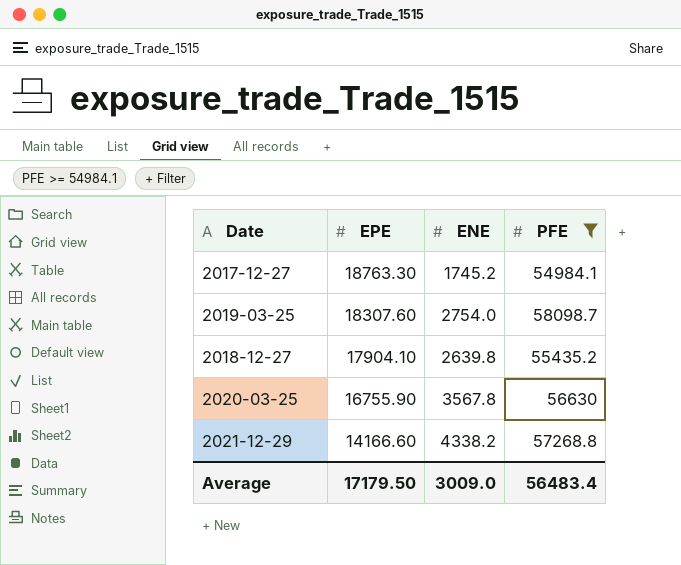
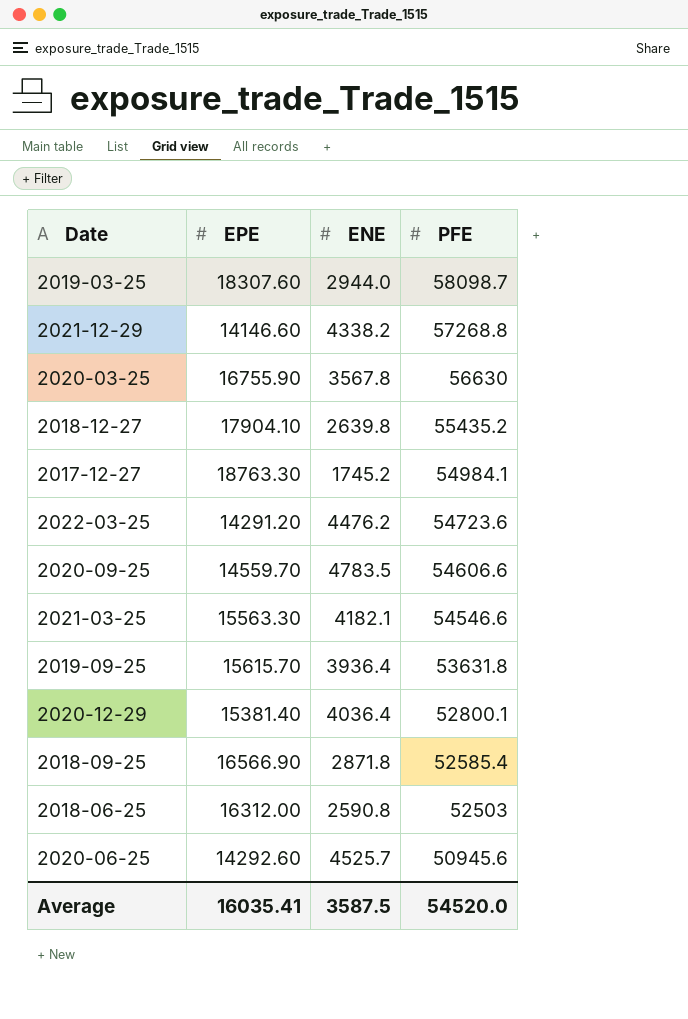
filter: PFE >= 54984.1 -> none
row order: EPE descending -> PFE descending
2019-03-25 | ENE: 2754.0 -> 2944.0
2021-12-29 | EPE: 14166.60 -> 14146.60
Average | EPE: 17179.50 -> 16035.41
Average | ENE: 3009.0 -> 3587.5
Average | PFE: 56483.4 -> 54520.0

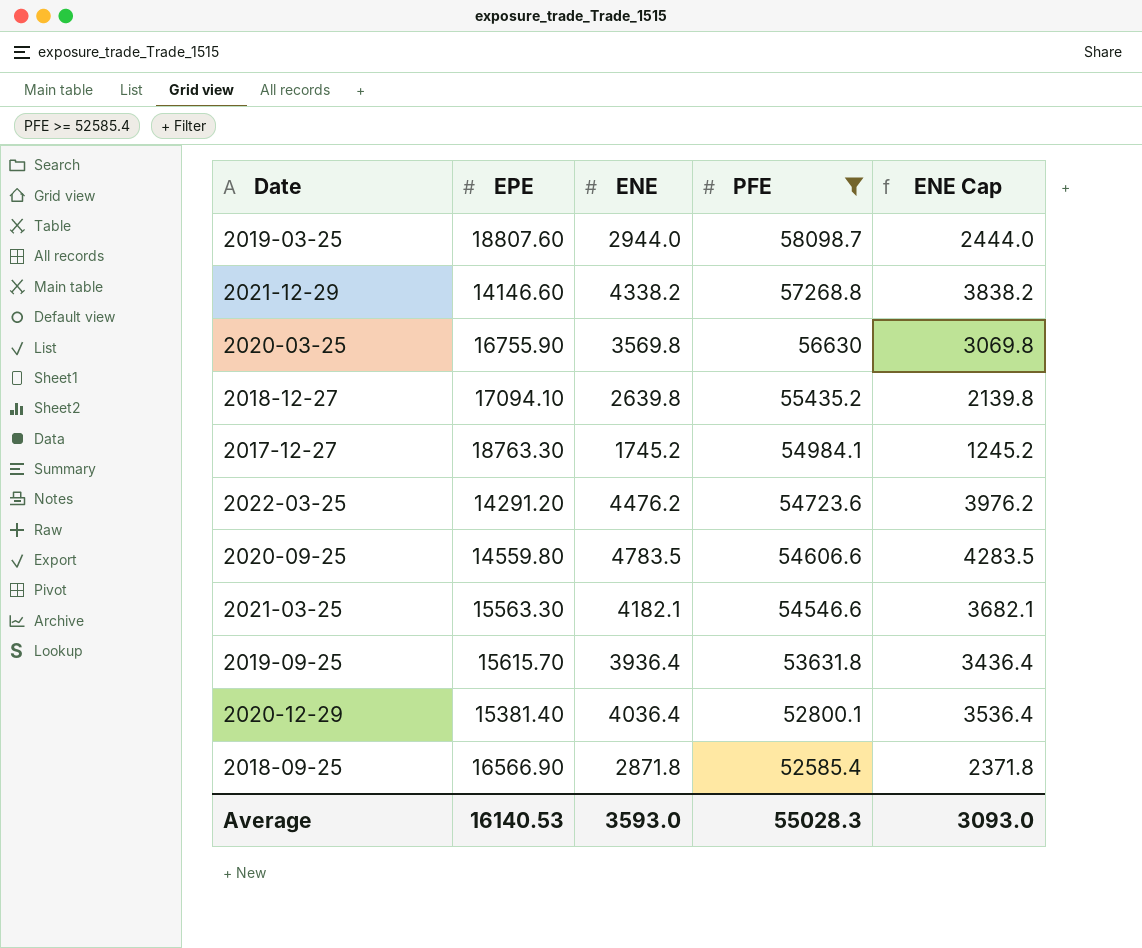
filter: none -> PFE >= 52585.4
column ENE Cap | formula: none -> [ENE] - 500
2019-03-25 | EPE: 18307.60 -> 18807.60
2020-03-25 | ENE: 3567.8 -> 3569.8
2018-12-27 | EPE: 17904.10 -> 17094.10
2020-09-25 | EPE: 14559.70 -> 14559.80
Average | EPE: 16035.41 -> 16140.53
Average | ENE: 3587.5 -> 3593.0
Average | PFE: 54520.0 -> 55028.3

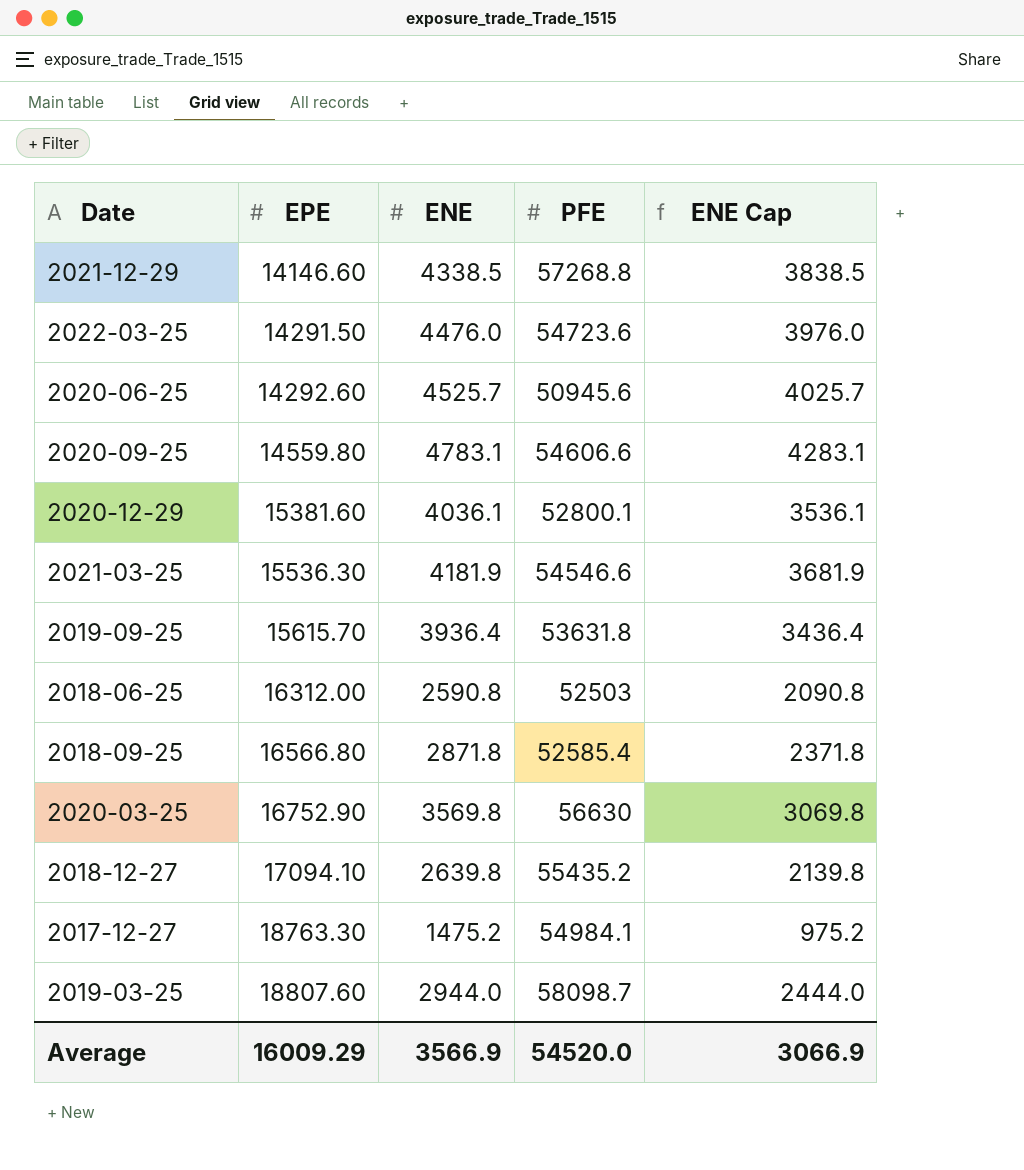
filter: PFE >= 52585.4 -> none
row order: PFE descending -> EPE ascending
2021-12-29 | ENE: 4338.2 -> 4338.5
2021-12-29 | ENE Cap: 3838.2 -> 3838.5
2022-03-25 | EPE: 14291.20 -> 14291.50
2022-03-25 | ENE: 4476.2 -> 4476.0
2022-03-25 | ENE Cap: 3976.2 -> 3976.0
2020-09-25 | ENE: 4783.5 -> 4783.1
2020-09-25 | ENE Cap: 4283.5 -> 4283.1
2020-12-29 | EPE: 15381.40 -> 15381.60
2020-12-29 | ENE: 4036.4 -> 4036.1
2020-12-29 | ENE Cap: 3536.4 -> 3536.1
2021-03-25 | EPE: 15563.30 -> 15536.30
2021-03-25 | ENE: 4182.1 -> 4181.9
2021-03-25 | ENE Cap: 3682.1 -> 3681.9
2018-09-25 | EPE: 16566.90 -> 16566.80
2020-03-25 | EPE: 16755.90 -> 16752.90
2017-12-27 | ENE: 1745.2 -> 1475.2
2017-12-27 | ENE Cap: 1245.2 -> 975.2
Average | EPE: 16140.53 -> 16009.29
Average | ENE: 3593.0 -> 3566.9
Average | PFE: 55028.3 -> 54520.0
Average | ENE Cap: 3093.0 -> 3066.9

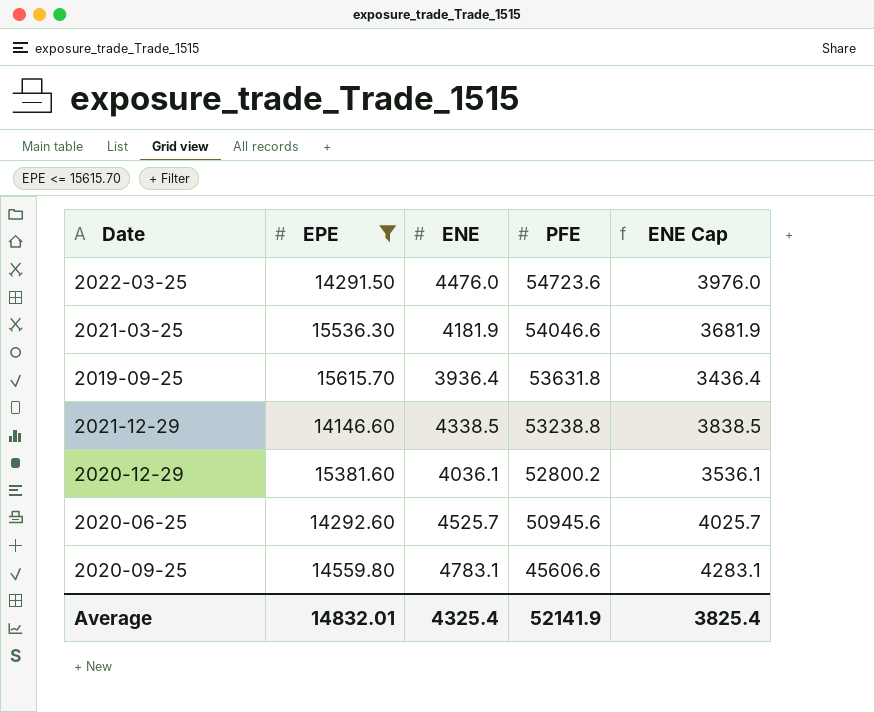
filter: none -> EPE <= 15615.70
row order: EPE ascending -> PFE descending
2021-03-25 | PFE: 54546.6 -> 54046.6
2021-12-29 | PFE: 57268.8 -> 53238.8
2020-12-29 | PFE: 52800.1 -> 52800.2
2020-09-25 | PFE: 54606.6 -> 45606.6
Average | EPE: 16009.29 -> 14832.01
Average | ENE: 3566.9 -> 4325.4
Average | PFE: 54520.0 -> 52141.9
Average | ENE Cap: 3066.9 -> 3825.4

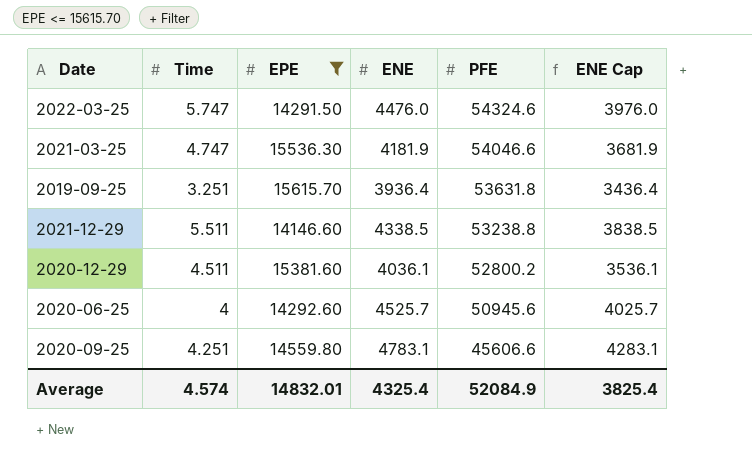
column Time | position: none -> 2
2022-03-25 | PFE: 54723.6 -> 54324.6
Average | PFE: 52141.9 -> 52084.9

